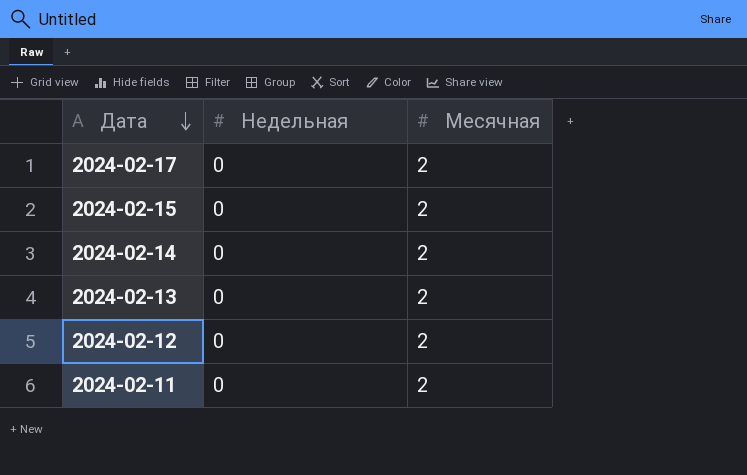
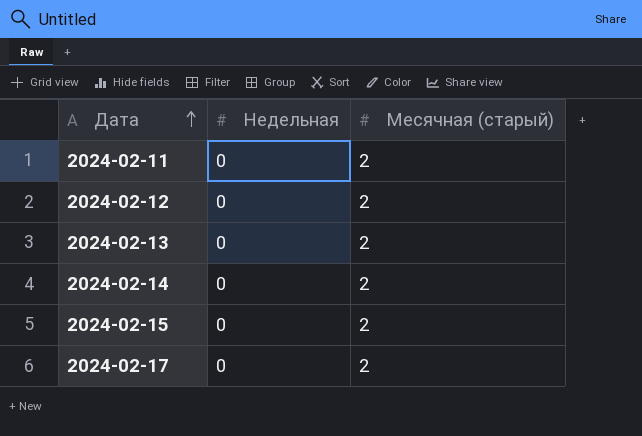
row order: Дата descending -> Дата ascending
column name: Месячная -> Месячная (старый)

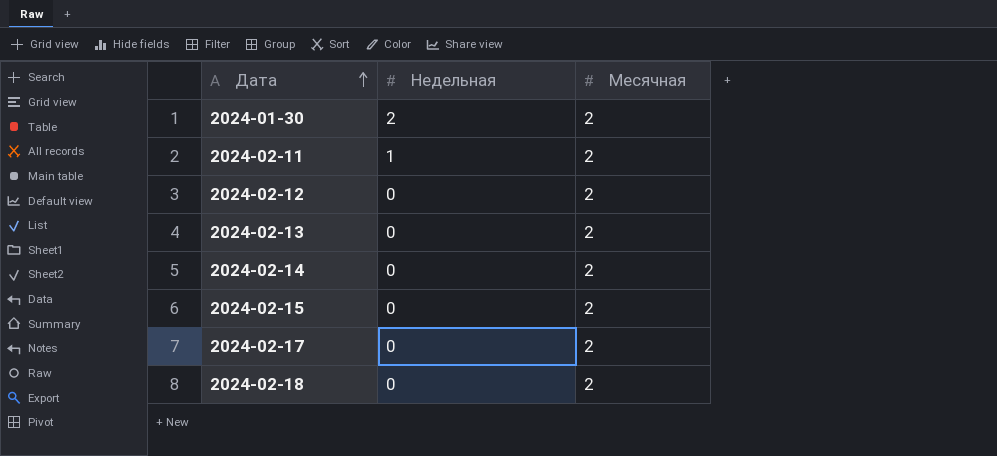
column name: Месячная (старый) -> Месячная
row 2024-01-30: none -> 2 | 2
2024-02-11 | Недельная: 0 -> 1
row 2024-02-18: none -> 0 | 2

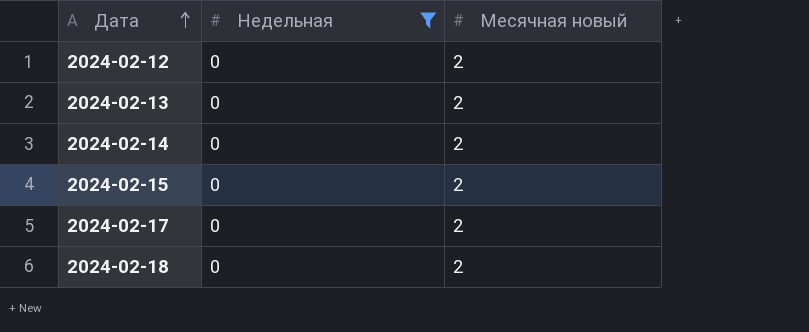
filter: none -> Недельная = 0
column name: Месячная -> Месячная новый

